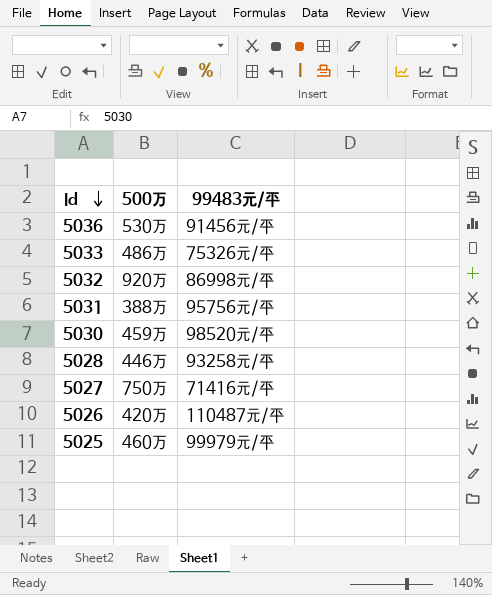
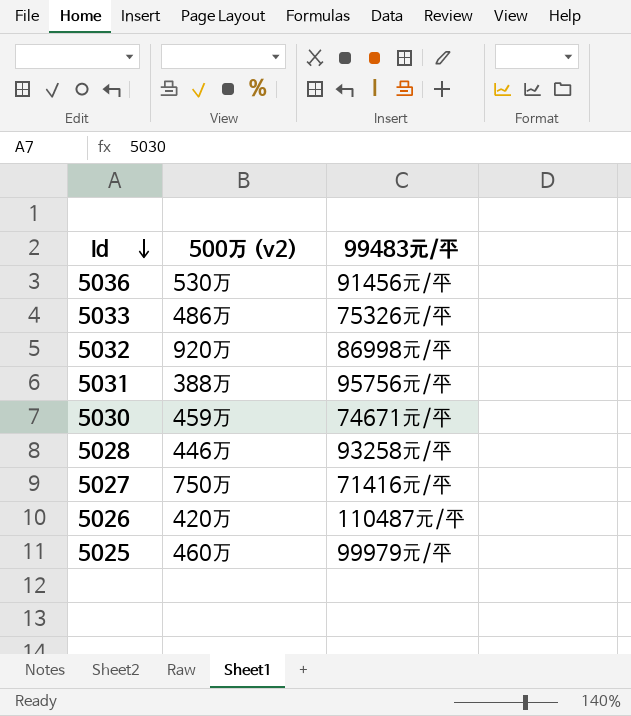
column name: 500万 -> 500万 (v2)
5030 | 99483元/平: 98520元/平 -> 74671元/平

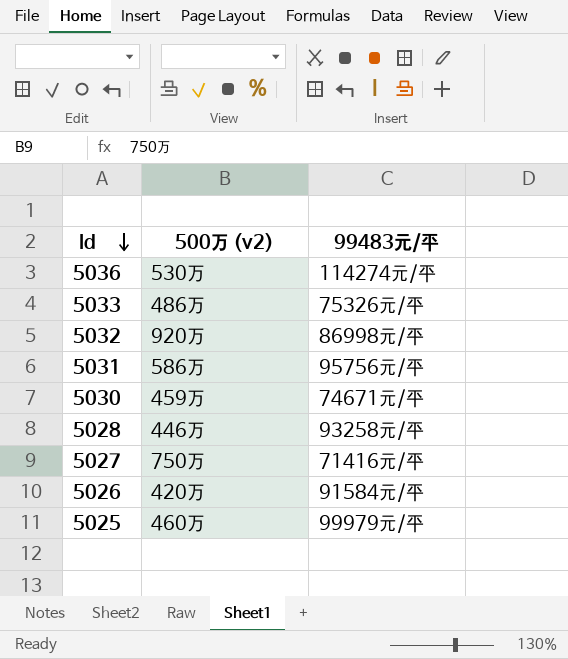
5036 | 99483元/平: 91456元/平 -> 114274元/平
5031 | 500万 (v2): 388万 -> 586万
5026 | 99483元/平: 110487元/平 -> 91584元/平

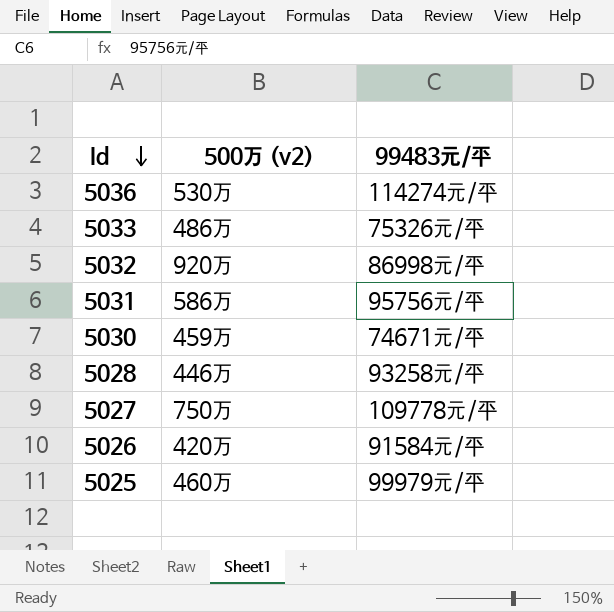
5027 | 99483元/平: 71416元/平 -> 109778元/平

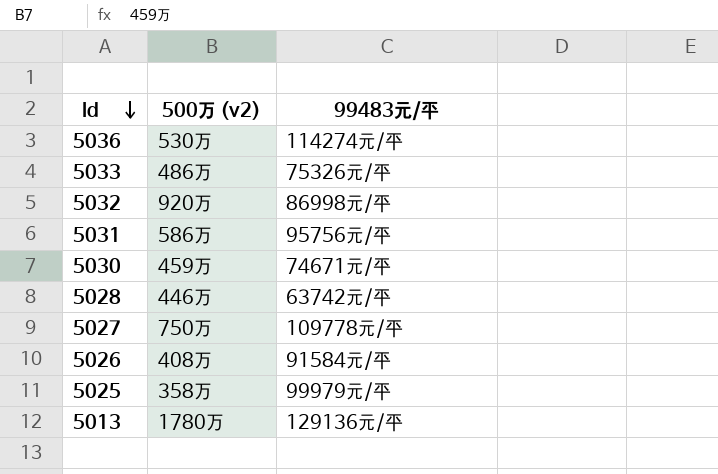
5028 | 99483元/平: 93258元/平 -> 63742元/平
5026 | 500万 (v2): 420万 -> 408万
5025 | 500万 (v2): 460万 -> 358万
row 5013: none -> 1780万 | 129136元/平

